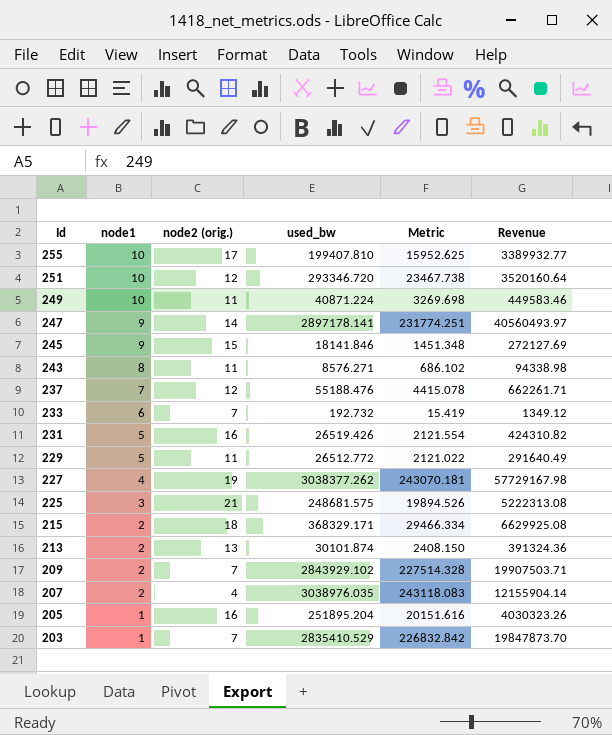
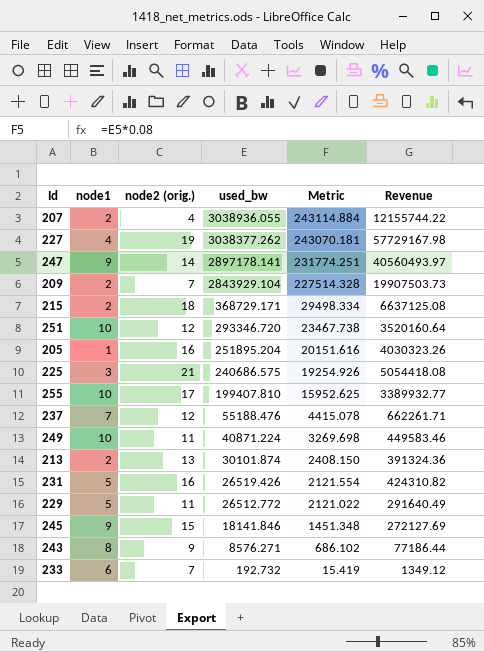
row order: Id descending -> used_bw descending
row 203: 1 | 7 | 2835410.529 | 226832.842 | 19847873.70 -> none
207 | used_bw: 3038976.035 -> 3038936.055
207 | Metric: 243118.083 -> 243114.884
207 | Revenue: 12155904.14 -> 12155744.22
209 | used_bw: 2843929.102 -> 2843929.104
209 | Revenue: 19907503.71 -> 19907503.73
215 | used_bw: 368329.171 -> 368729.171
215 | Metric: 29466.334 -> 29498.334
215 | Revenue: 6629925.08 -> 6637125.08
225 | used_bw: 248681.575 -> 240686.575
225 | Metric: 19894.526 -> 19254.926
225 | Revenue: 5222313.08 -> 5054418.08
243 | node2 (orig.): 11 -> 9
243 | Revenue: 94338.98 -> 77186.44

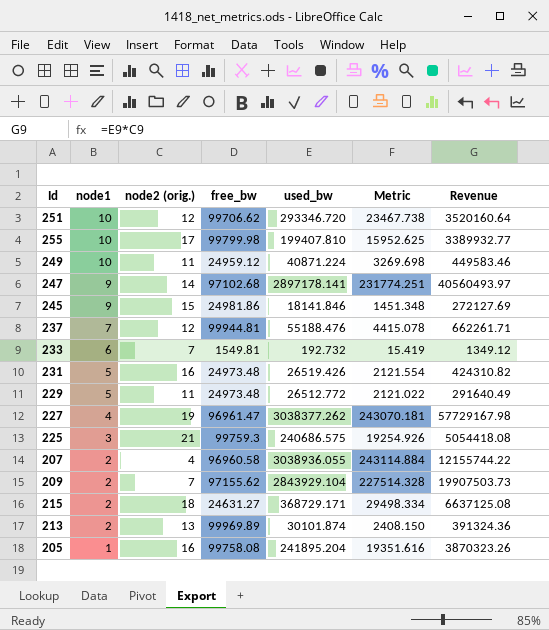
row order: used_bw descending -> node1 descending
column free_bw | position: none -> 4
row 243: 8 | 9 | 8576.271 | 686.102 | 77186.44 -> none
205 | used_bw: 251895.204 -> 241895.204
205 | Metric: 20151.616 -> 19351.616
205 | Revenue: 4030323.26 -> 3870323.26

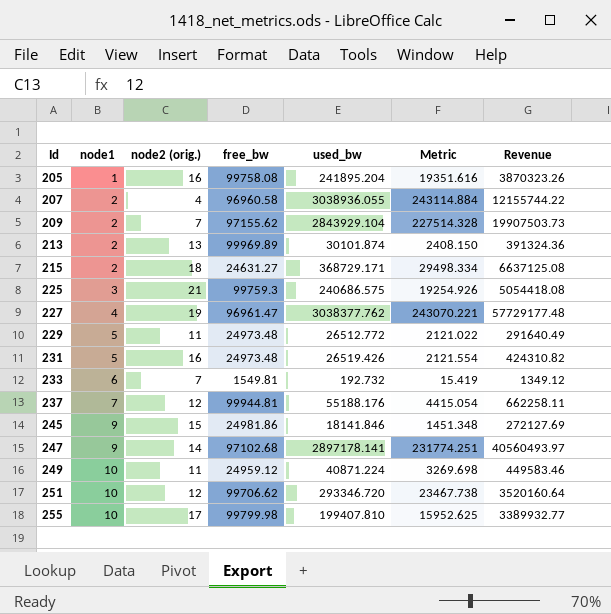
row order: node1 descending -> Id ascending
227 | used_bw: 3038377.262 -> 3038377.762
227 | Metric: 243070.181 -> 243070.221
227 | Revenue: 57729167.98 -> 57729177.48
237 | used_bw: 55188.476 -> 55188.176
237 | Metric: 4415.078 -> 4415.054
237 | Revenue: 662261.71 -> 662258.11

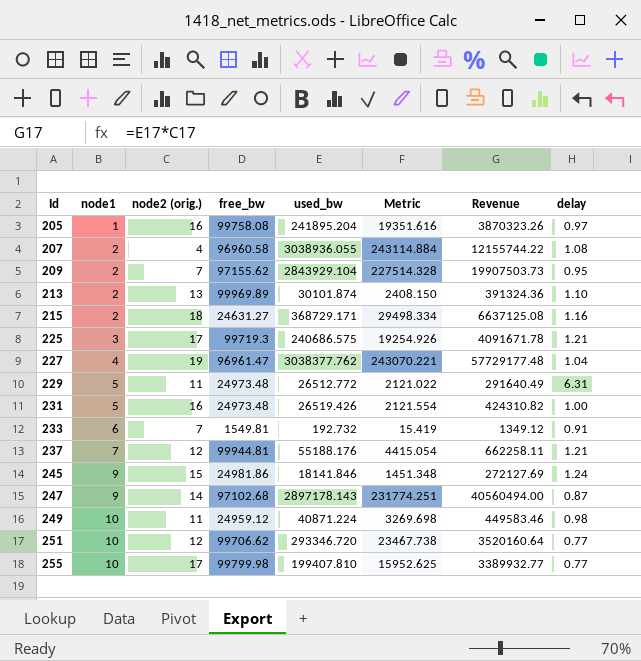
column delay | position: none -> 8
225 | node2 (orig.): 21 -> 17
225 | free_bw: 99759.3 -> 99719.3
225 | Revenue: 5054418.08 -> 4091671.78
247 | used_bw: 2897178.141 -> 2897178.143
247 | Revenue: 40560493.97 -> 40560494.00

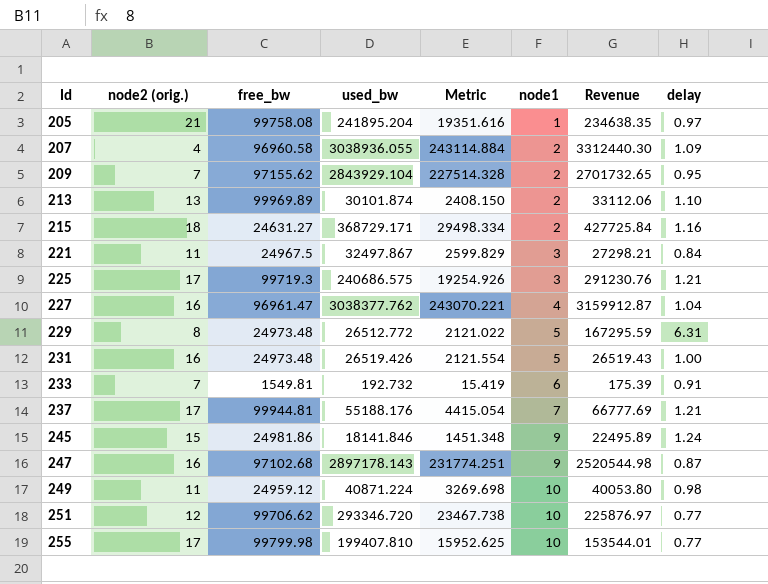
column node1 | position: 2 -> 6
column Revenue | formula: [node2 (orig.)] * [used_bw] -> [used_bw] * [delay]
205 | node2 (orig.): 16 -> 21
207 | delay: 1.08 -> 1.09
row 221: none -> 11 | 24967.5 | 32497.867 | 2599.829 | 3 | 27298.21 | 0.84
227 | node2 (orig.): 19 -> 16
229 | node2 (orig.): 11 -> 8
237 | node2 (orig.): 12 -> 17
247 | node2 (orig.): 14 -> 16

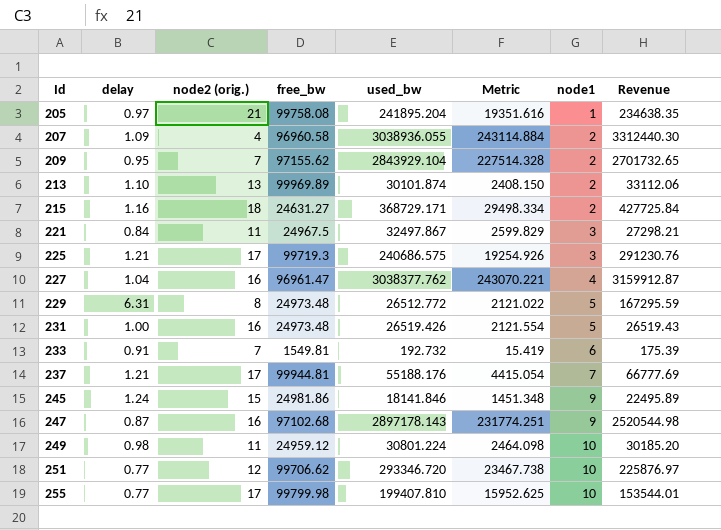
column delay | position: 8 -> 2
249 | used_bw: 40871.224 -> 30801.224
249 | Metric: 3269.698 -> 2464.098
249 | Revenue: 40053.80 -> 30185.20

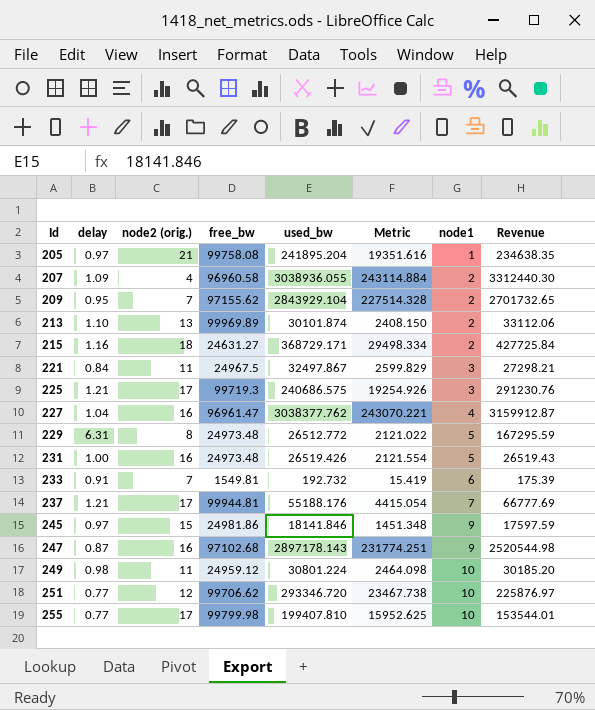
245 | delay: 1.24 -> 0.97
245 | Revenue: 22495.89 -> 17597.59

